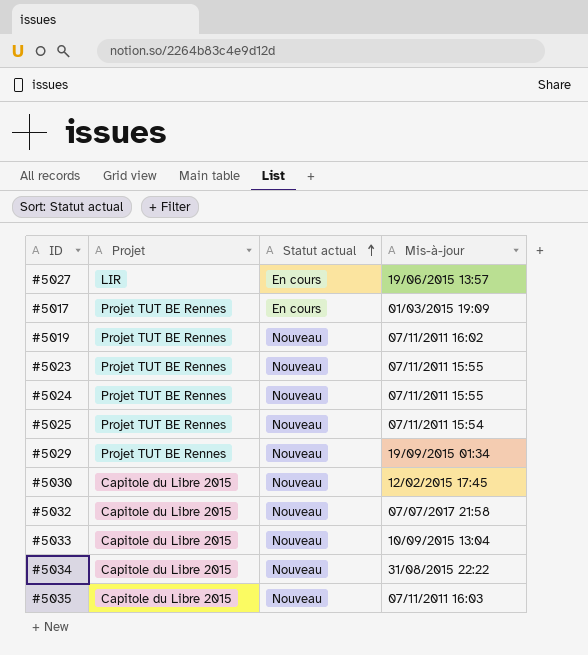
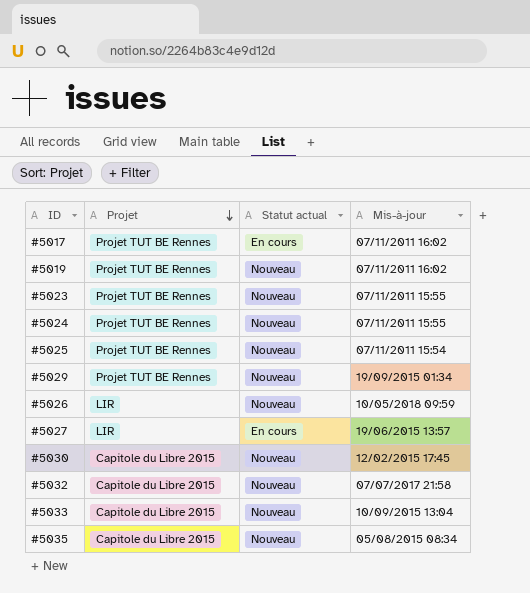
row order: Statut actual ascending -> Projet descending
row #5034: Capitole du Libre 2015 | Nouveau | 31/08/2015 22:22 -> none
#5017 | Mis-à-jour: 01/03/2015 19:09 -> 07/11/2011 16:02
row #5026: none -> LIR | Nouveau | 10/05/2018 09:59
#5035 | Mis-à-jour: 07/11/2011 16:03 -> 05/08/2015 08:34

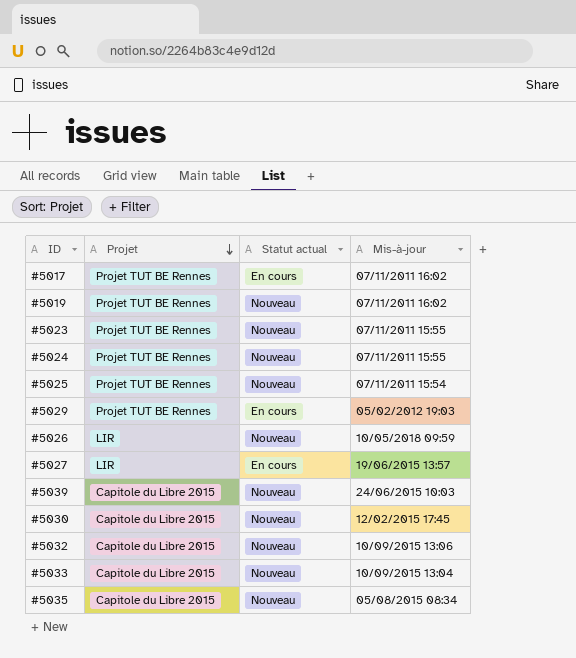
#5029 | Statut actual: Nouveau -> En cours
#5029 | Mis-à-jour: 19/09/2015 01:34 -> 05/02/2012 19:03
row #5039: none -> Capitole du Libre 2015 | Nouveau | 24/06/2015 10:03
#5032 | Mis-à-jour: 07/07/2017 21:58 -> 10/09/2015 13:06

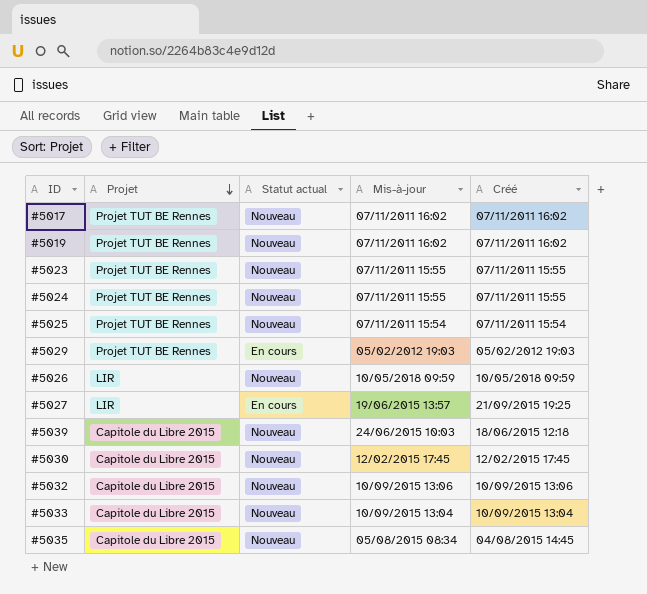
column Créé | position: none -> 5
#5017 | Statut actual: En cours -> Nouveau

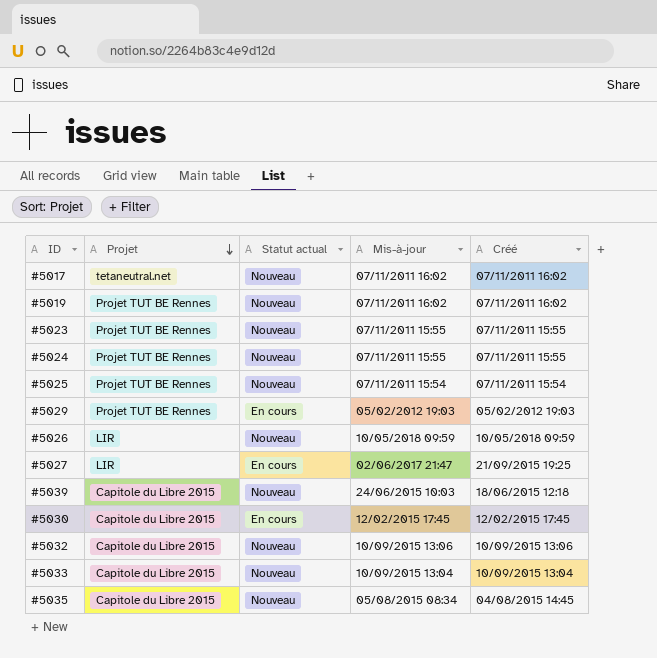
#5017 | Projet: Projet TUT BE Rennes -> tetaneutral.net
#5027 | Mis-à-jour: 19/06/2015 13:57 -> 02/06/2017 21:47
#5030 | Statut actual: Nouveau -> En cours

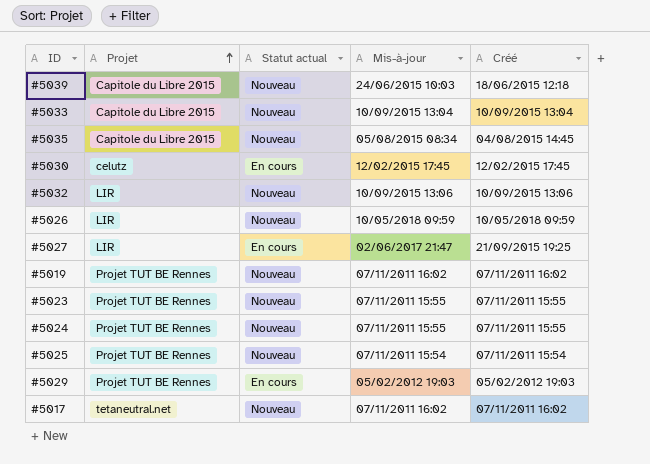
row order: Projet descending -> Projet ascending
#5030 | Projet: Capitole du Libre 2015 -> celutz
#5032 | Projet: Capitole du Libre 2015 -> LIR

